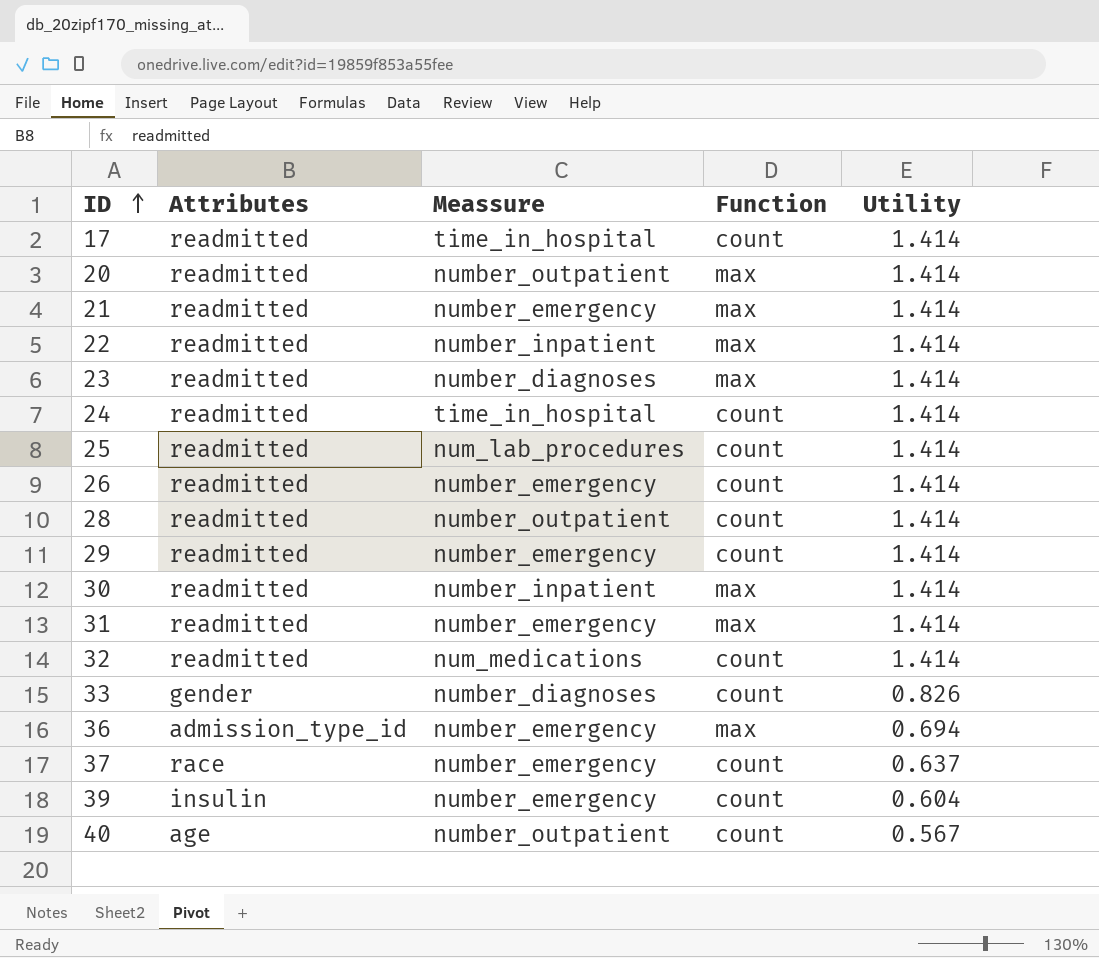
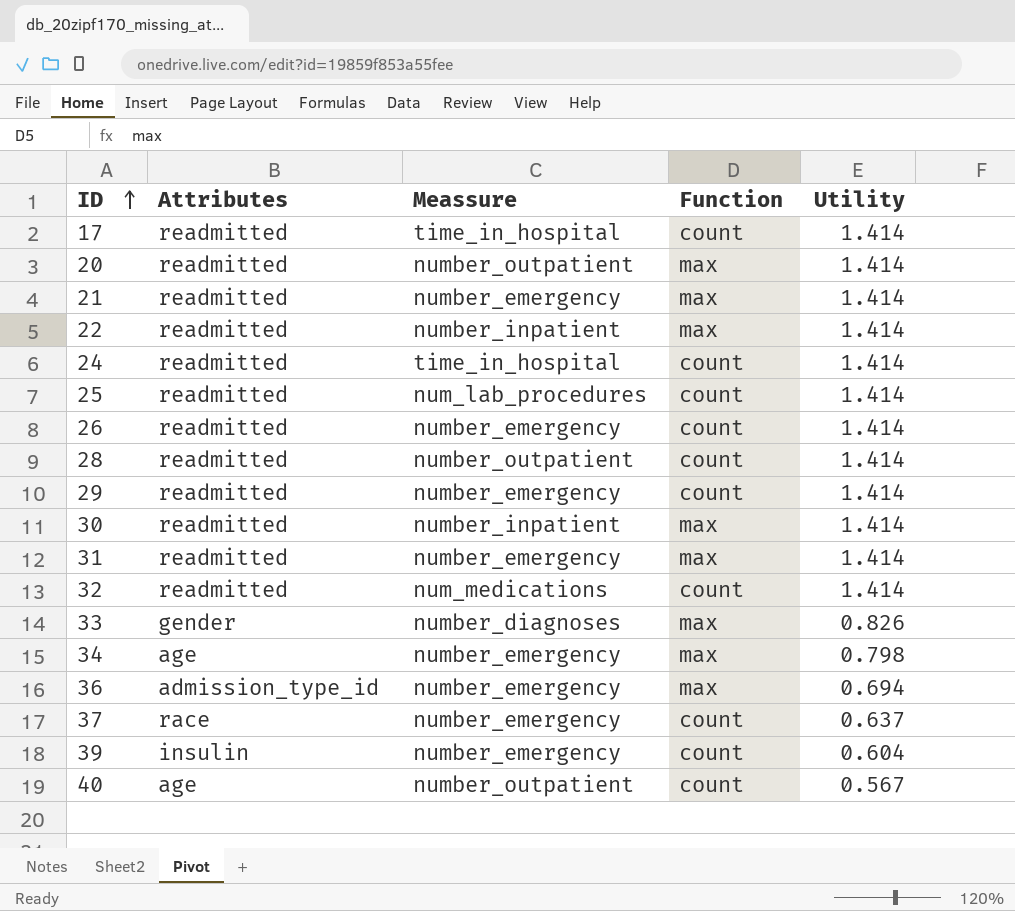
row 23: readmitted | number_diagnoses | max | 1.414 -> none
33 | Function: count -> max
row 34: none -> age | number_emergency | max | 0.798

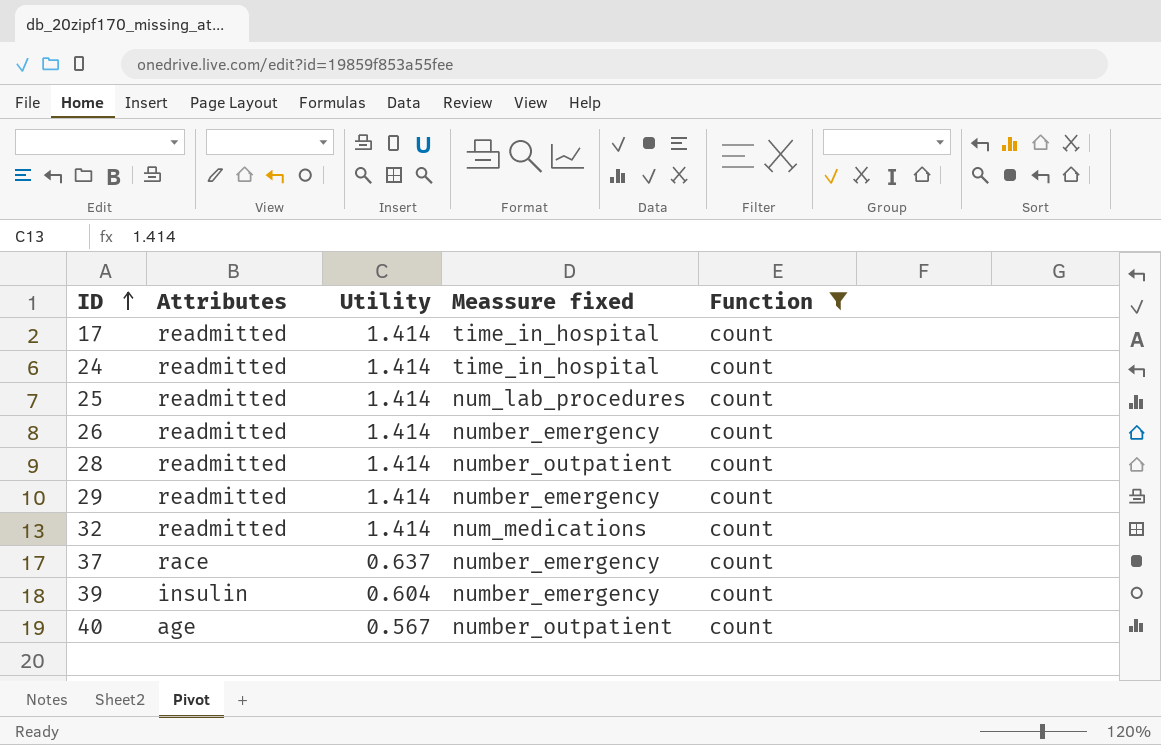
filter: none -> Function = count
column Utility | position: 5 -> 3
column name: Meassure -> Meassure fixed

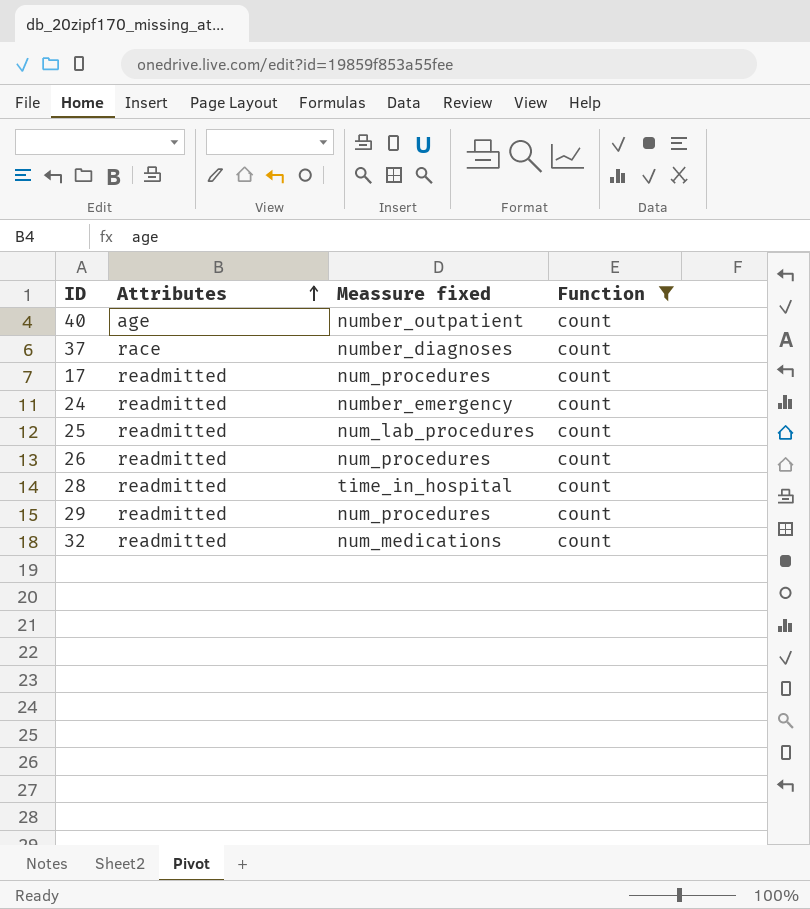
row order: ID ascending -> Attributes ascending
column Utility | position: 3 -> none
row 39: insulin | 0.604 | number_emergency | count -> none
37 | Meassure fixed: number_emergency -> number_diagnoses
17 | Meassure fixed: time_in_hospital -> num_procedures
24 | Meassure fixed: time_in_hospital -> number_emergency
26 | Meassure fixed: number_emergency -> num_procedures
28 | Meassure fixed: number_outpatient -> time_in_hospital
29 | Meassure fixed: number_emergency -> num_procedures

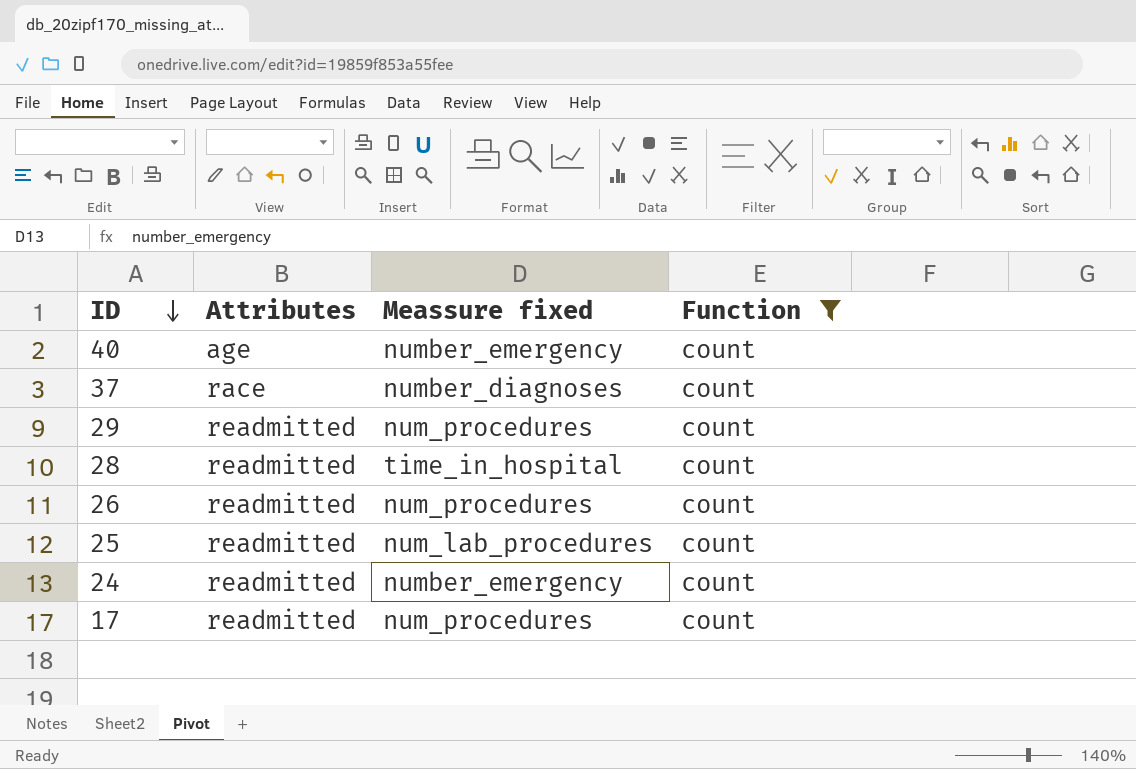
row order: Attributes ascending -> ID descending
row 32: readmitted | num_medications | count -> none
40 | Meassure fixed: number_outpatient -> number_emergency

